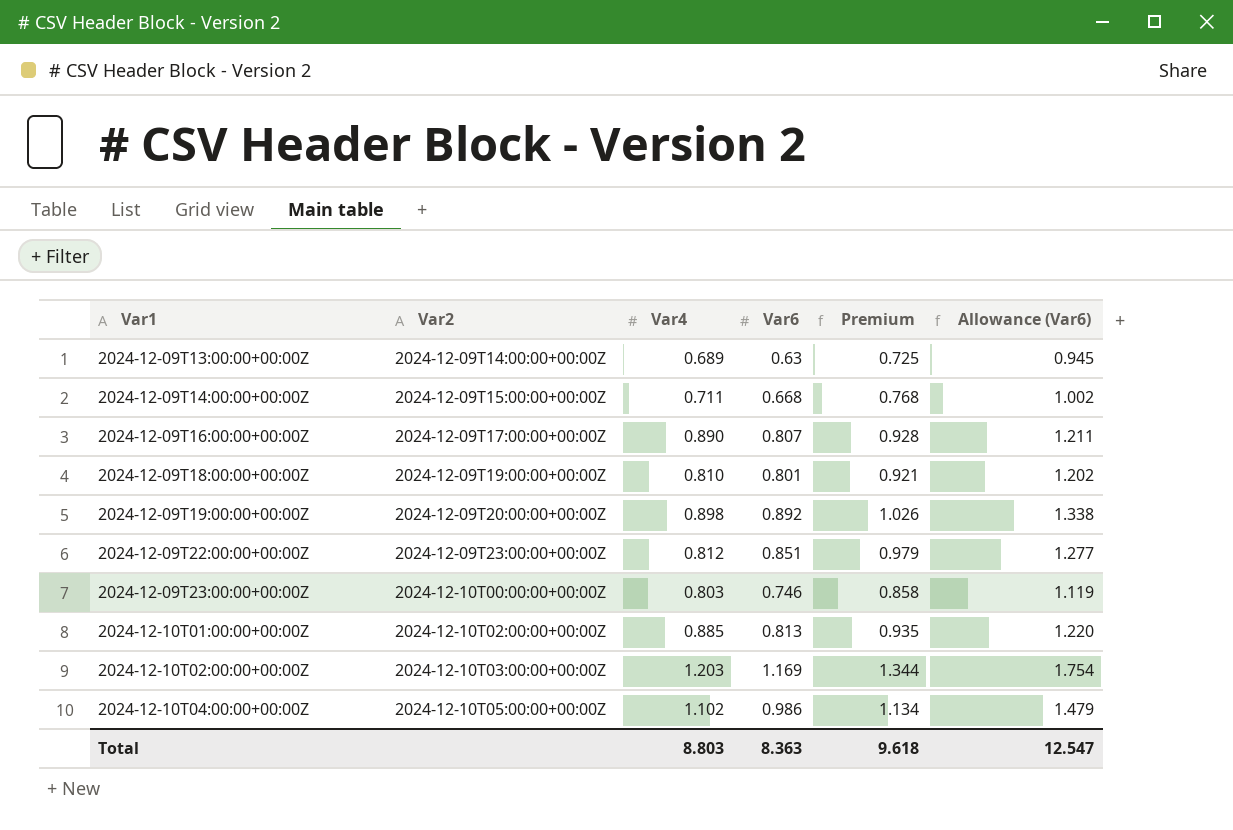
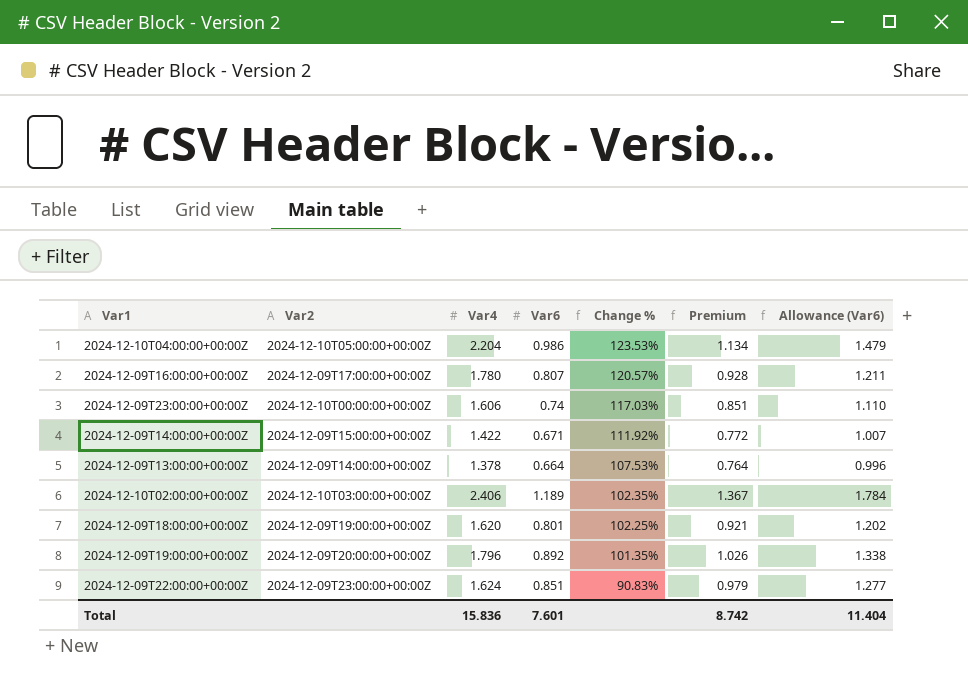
row order: Var1 ascending -> Change % descending
column Change % | formula: none -> ([Var4] - [Var6]) / [Var6]
row 2024-12-10T01:00:00+00:00Z: 2024-12-10T02:00:00+00:00Z | 0.885 | 0.813 | 0.935 | 1.220 -> none
2024-12-10T04:00:00+00:00Z | Var4: 1.102 -> 2.204
2024-12-09T16:00:00+00:00Z | Var4: 0.890 -> 1.780
2024-12-09T23:00:00+00:00Z | Var4: 0.803 -> 1.606
2024-12-09T23:00:00+00:00Z | Var6: 0.746 -> 0.74
2024-12-09T23:00:00+00:00Z | Premium: 0.858 -> 0.851
2024-12-09T23:00:00+00:00Z | Allowance (Var6): 1.119 -> 1.110
2024-12-09T14:00:00+00:00Z | Var4: 0.711 -> 1.422
2024-12-09T14:00:00+00:00Z | Var6: 0.668 -> 0.671
2024-12-09T14:00:00+00:00Z | Premium: 0.768 -> 0.772
2024-12-09T14:00:00+00:00Z | Allowance (Var6): 1.002 -> 1.007
2024-12-09T13:00:00+00:00Z | Var4: 0.689 -> 1.378
2024-12-09T13:00:00+00:00Z | Var6: 0.63 -> 0.664
2024-12-09T13:00:00+00:00Z | Premium: 0.725 -> 0.764
2024-12-09T13:00:00+00:00Z | Allowance (Var6): 0.945 -> 0.996
2024-12-10T02:00:00+00:00Z | Var4: 1.203 -> 2.406
2024-12-10T02:00:00+00:00Z | Var6: 1.169 -> 1.189
2024-12-10T02:00:00+00:00Z | Premium: 1.344 -> 1.367
2024-12-10T02:00:00+00:00Z | Allowance (Var6): 1.754 -> 1.784
2024-12-09T18:00:00+00:00Z | Var4: 0.810 -> 1.620
2024-12-09T19:00:00+00:00Z | Var4: 0.898 -> 1.796
2024-12-09T22:00:00+00:00Z | Var4: 0.812 -> 1.624
Total | Var4: 8.803 -> 15.836
Total | Var6: 8.363 -> 7.601
Total | Premium: 9.618 -> 8.742
Total | Allowance (Var6): 12.547 -> 11.404

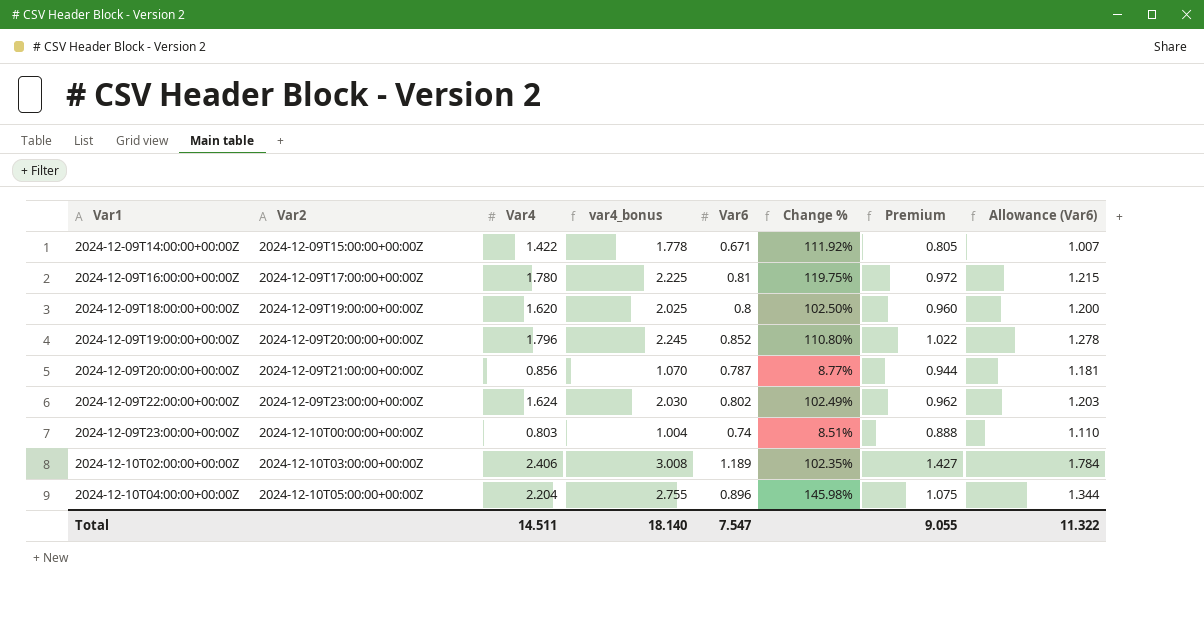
row order: Change % descending -> Var1 ascending
column var4_bonus | formula: none -> [Var4] * 1.25
column Premium | formula: [Var6] * 1.15 -> [Var6] * 1.2
row 2024-12-09T13:00:00+00:00Z: 2024-12-09T14:00:00+00:00Z | 1.378 | 0.664 | 107.53% | 0.764 | 0.996 -> none
2024-12-09T16:00:00+00:00Z | Var6: 0.807 -> 0.81
2024-12-09T16:00:00+00:00Z | Change %: 120.57% -> 119.75%
2024-12-09T16:00:00+00:00Z | Allowance (Var6): 1.211 -> 1.215
2024-12-09T18:00:00+00:00Z | Var6: 0.801 -> 0.8
2024-12-09T18:00:00+00:00Z | Change %: 102.25% -> 102.50%
2024-12-09T18:00:00+00:00Z | Allowance (Var6): 1.202 -> 1.200
2024-12-09T19:00:00+00:00Z | Var6: 0.892 -> 0.852
2024-12-09T19:00:00+00:00Z | Change %: 101.35% -> 110.80%
2024-12-09T19:00:00+00:00Z | Allowance (Var6): 1.338 -> 1.278
row 2024-12-09T20:00:00+00:00Z: none -> 2024-12-09T21:00:00+00:00Z | 0.856 | 1.070 | 0.787 | 8.77% | 0.944 | 1.181
2024-12-09T22:00:00+00:00Z | Var6: 0.851 -> 0.802
2024-12-09T22:00:00+00:00Z | Change %: 90.83% -> 102.49%
2024-12-09T22:00:00+00:00Z | Allowance (Var6): 1.277 -> 1.203
2024-12-09T23:00:00+00:00Z | Var4: 1.606 -> 0.803
2024-12-09T23:00:00+00:00Z | Change %: 117.03% -> 8.51%
2024-12-10T04:00:00+00:00Z | Var6: 0.986 -> 0.896
2024-12-10T04:00:00+00:00Z | Change %: 123.53% -> 145.98%
2024-12-10T04:00:00+00:00Z | Allowance (Var6): 1.479 -> 1.344
Total | Var4: 15.836 -> 14.511
Total | Var6: 7.601 -> 7.547
Total | Premium: 8.742 -> 9.055
Total | Allowance (Var6): 11.404 -> 11.322

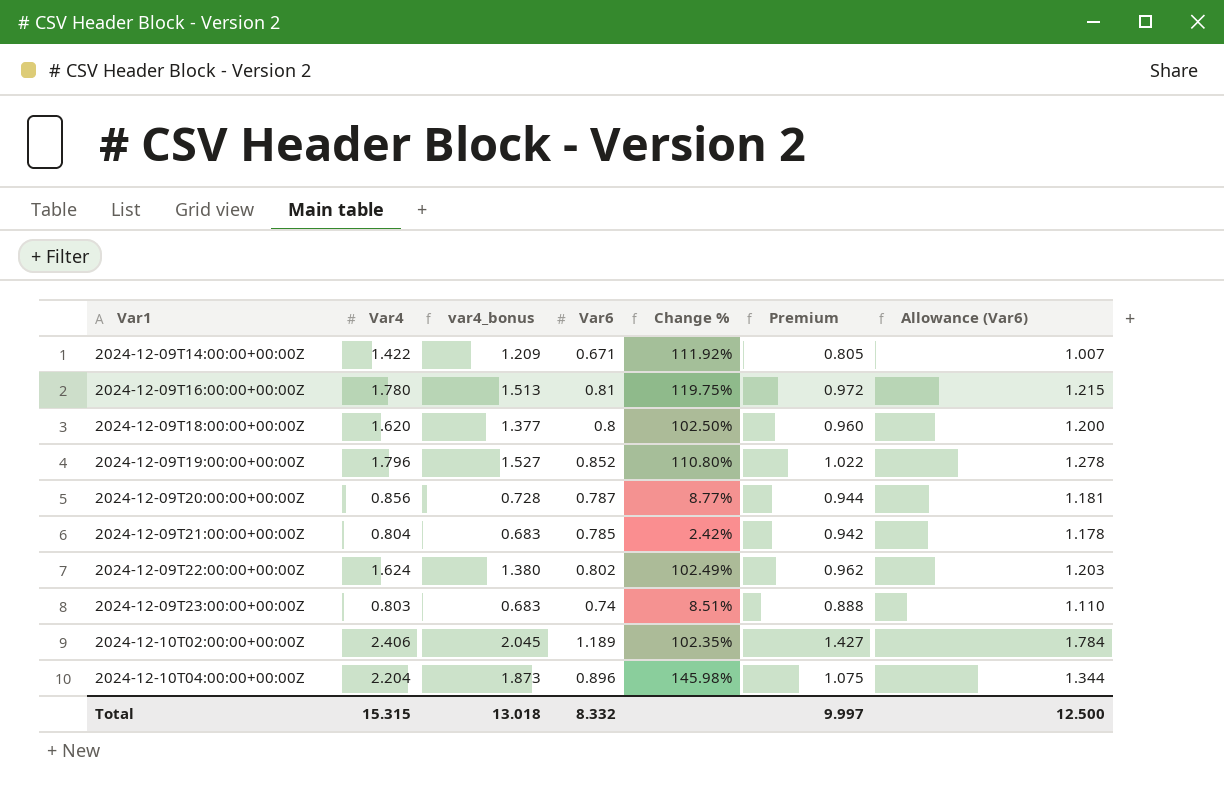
column Var2 | position: 2 -> none
column var4_bonus | formula: [Var4] * 1.25 -> [Var4] * 0.85
row 2024-12-09T21:00:00+00:00Z: none -> 0.804 | 0.683 | 0.785 | 2.42% | 0.942 | 1.178
Total | Var4: 14.511 -> 15.315
Total | var4_bonus: 18.140 -> 13.018
Total | Var6: 7.547 -> 8.332
Total | Premium: 9.055 -> 9.997
Total | Allowance (Var6): 11.322 -> 12.500

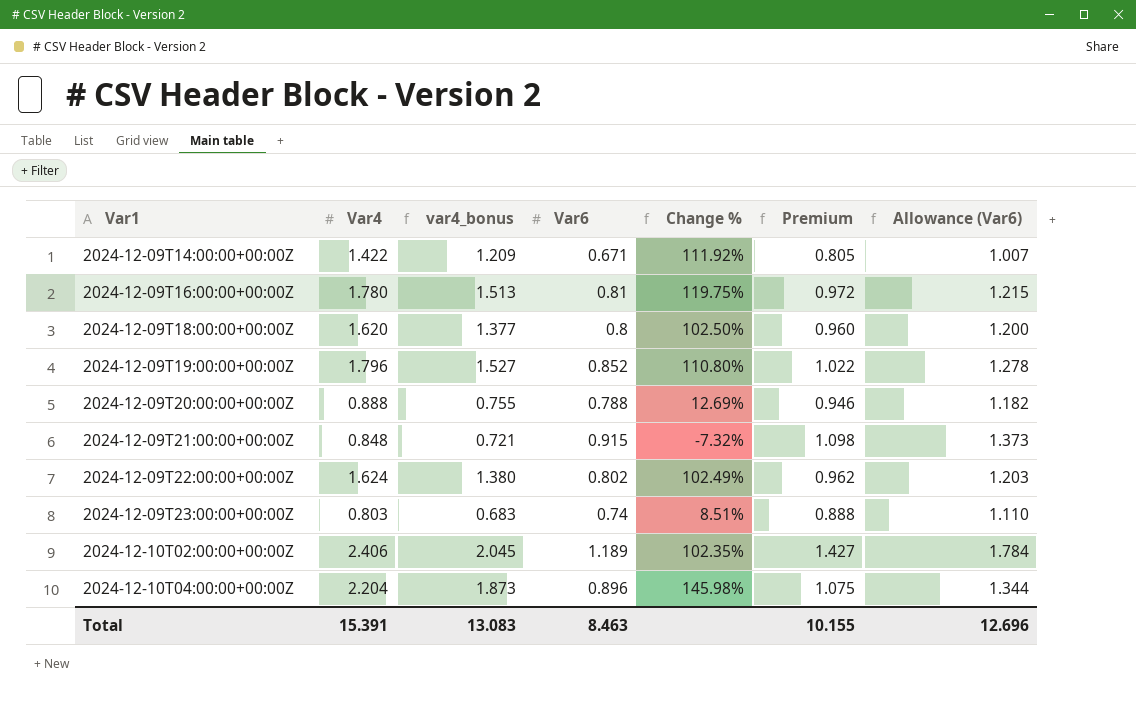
2024-12-09T20:00:00+00:00Z | Var4: 0.856 -> 0.888
2024-12-09T20:00:00+00:00Z | var4_bonus: 0.728 -> 0.755
2024-12-09T20:00:00+00:00Z | Var6: 0.787 -> 0.788
2024-12-09T20:00:00+00:00Z | Change %: 8.77% -> 12.69%
2024-12-09T20:00:00+00:00Z | Premium: 0.944 -> 0.946
2024-12-09T20:00:00+00:00Z | Allowance (Var6): 1.181 -> 1.182
2024-12-09T21:00:00+00:00Z | Var4: 0.804 -> 0.848
2024-12-09T21:00:00+00:00Z | var4_bonus: 0.683 -> 0.721
2024-12-09T21:00:00+00:00Z | Var6: 0.785 -> 0.915
2024-12-09T21:00:00+00:00Z | Change %: 2.42% -> -7.32%
2024-12-09T21:00:00+00:00Z | Premium: 0.942 -> 1.098
2024-12-09T21:00:00+00:00Z | Allowance (Var6): 1.178 -> 1.373
Total | Var4: 15.315 -> 15.391
Total | var4_bonus: 13.018 -> 13.083
Total | Var6: 8.332 -> 8.463
Total | Premium: 9.997 -> 10.155
Total | Allowance (Var6): 12.500 -> 12.696

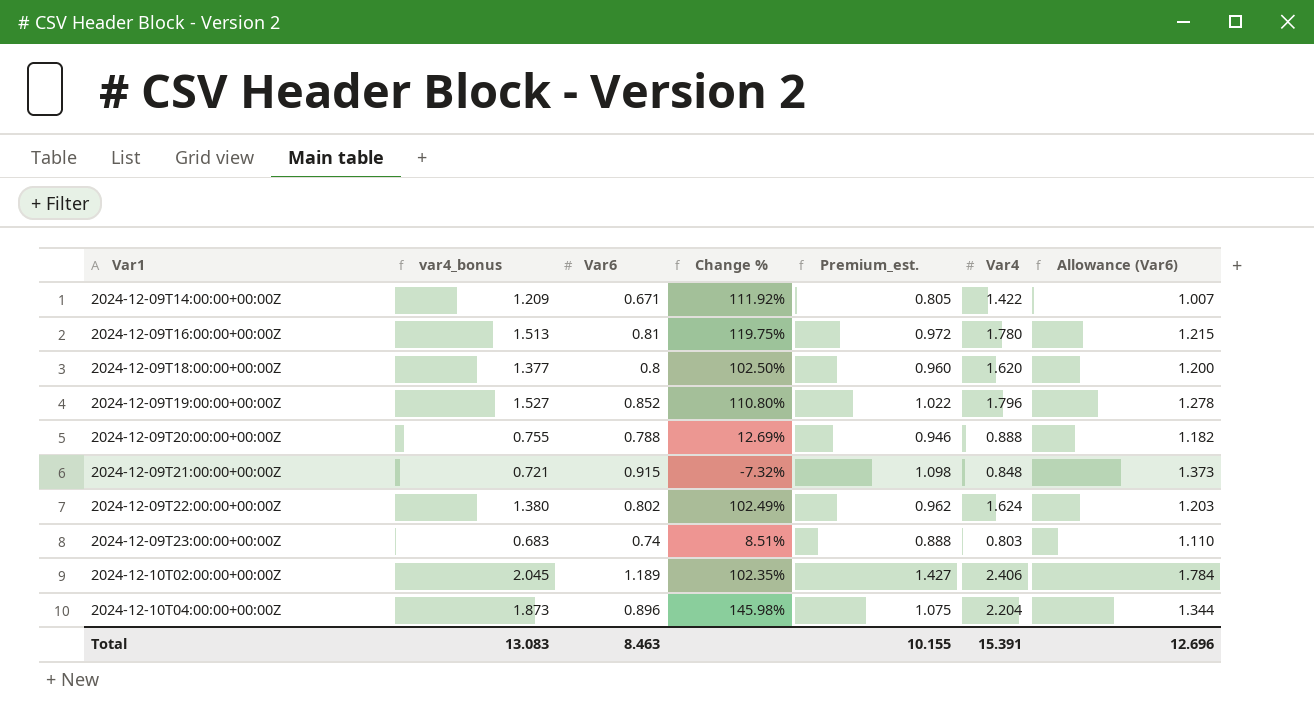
column name: Premium -> Premium_est.
column Var4 | position: 2 -> 6

